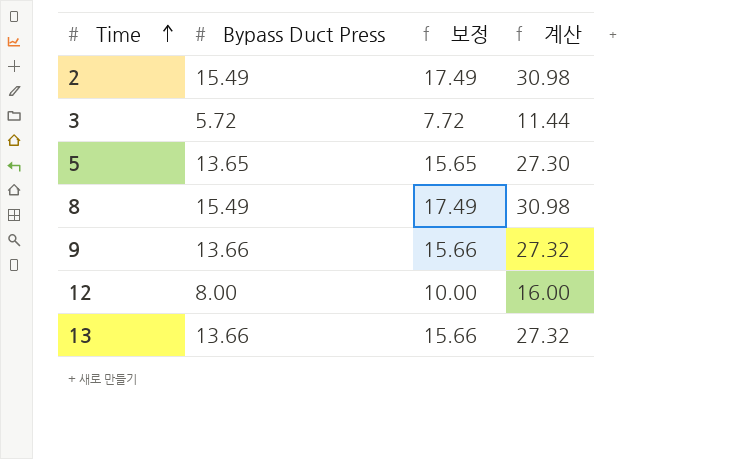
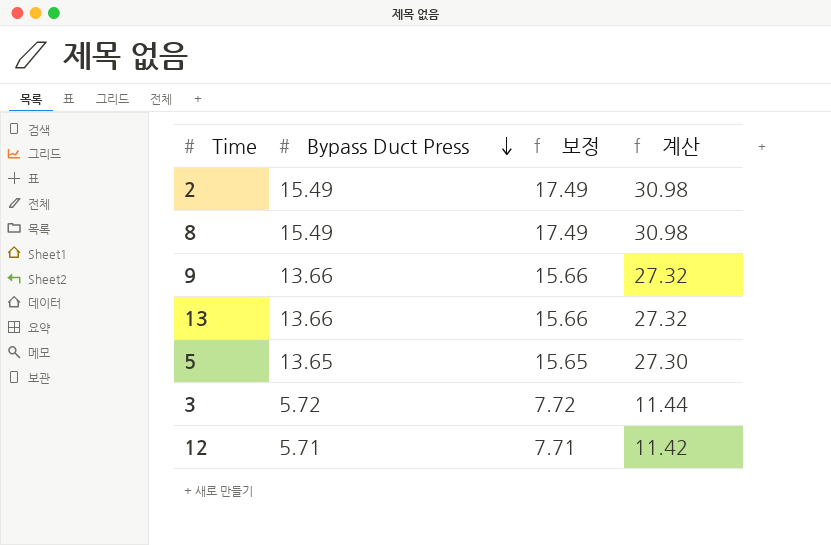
row order: Time ascending -> Bypass Duct Press descending
12 | Bypass Duct Press: 8.00 -> 5.71
12 | 보정: 10.00 -> 7.71
12 | 계산: 16.00 -> 11.42

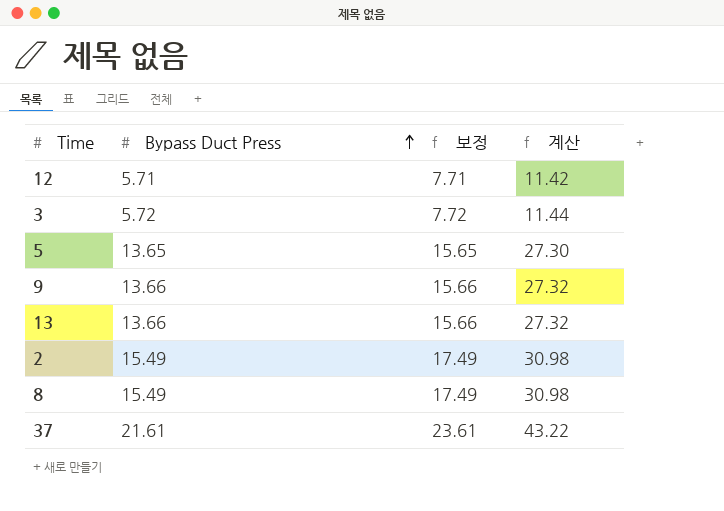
row order: Bypass Duct Press descending -> Bypass Duct Press ascending
row 37: none -> 21.61 | 23.61 | 43.22

